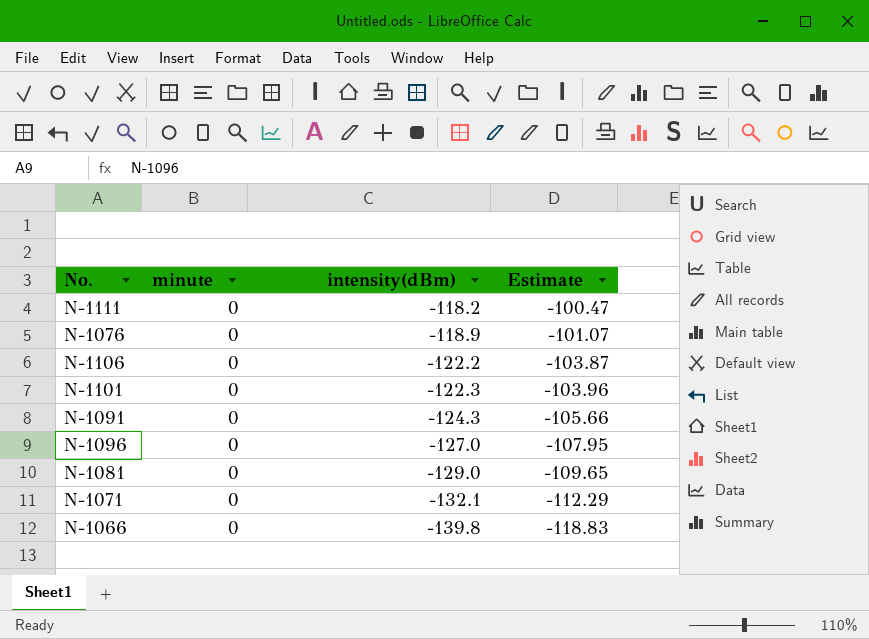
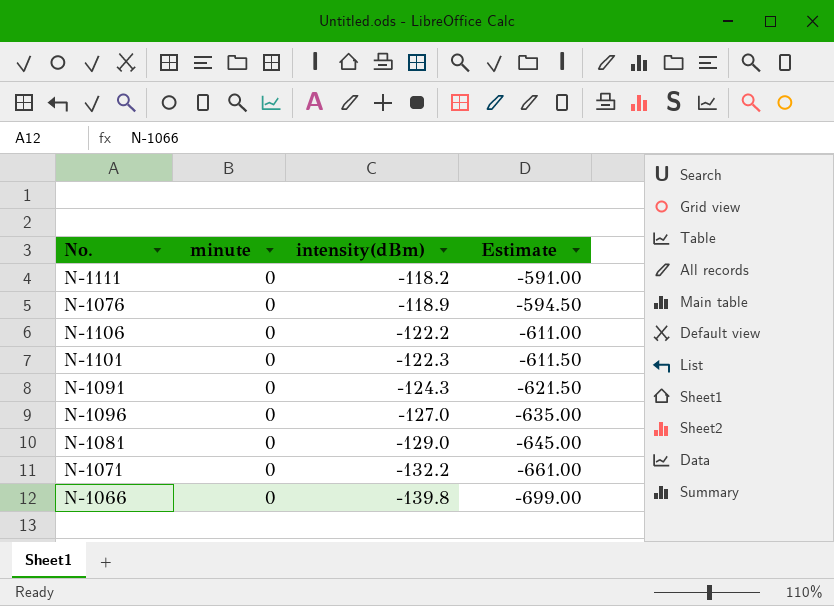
column Estimate | formula: [intensity(dBm)] * 0.85 -> [intensity(dBm)] * 5
N-1071 | intensity(dBm): -132.1 -> -132.2

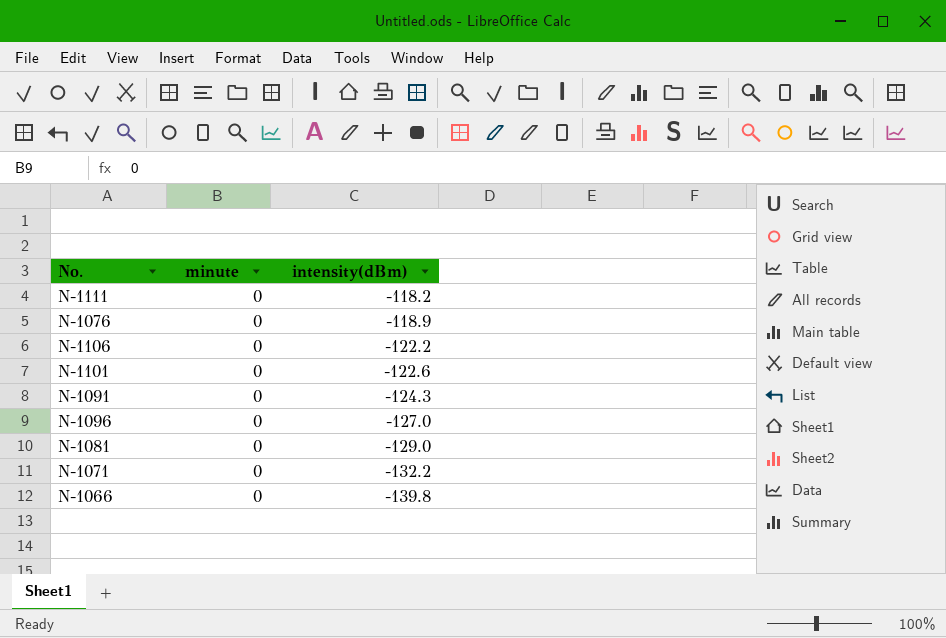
column Estimate | formula: [intensity(dBm)] * 5 -> none
N-1101 | intensity(dBm): -122.3 -> -122.6

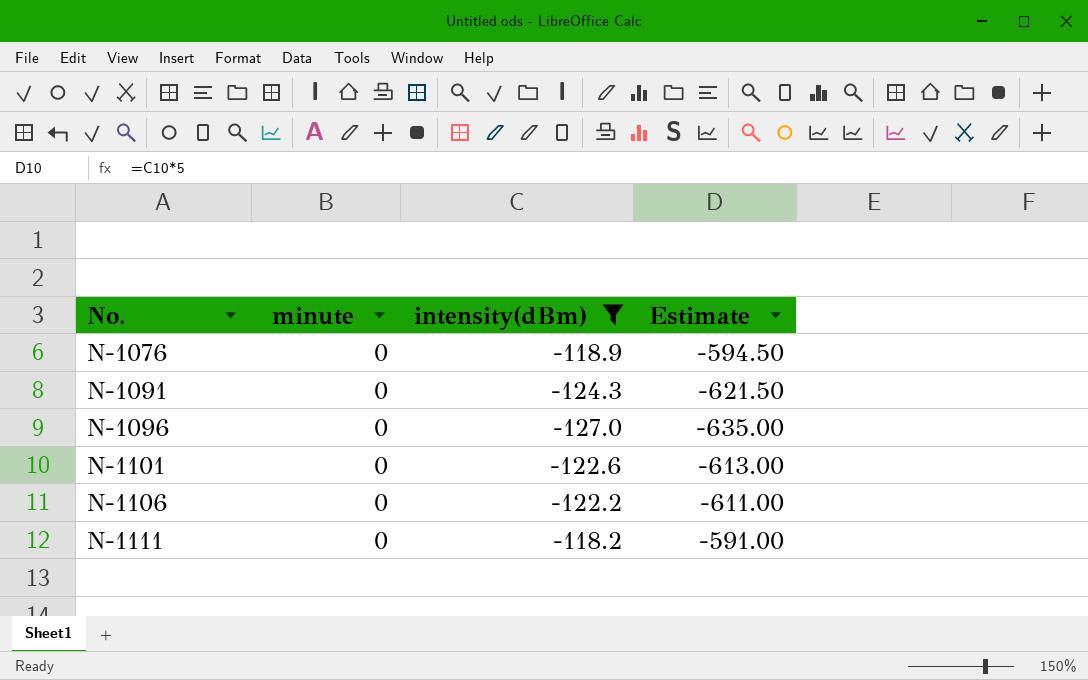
filter: none -> intensity(dBm) >= -127.0
row order: intensity(dBm) descending -> No. ascending
column Estimate | formula: none -> [intensity(dBm)] * 5

